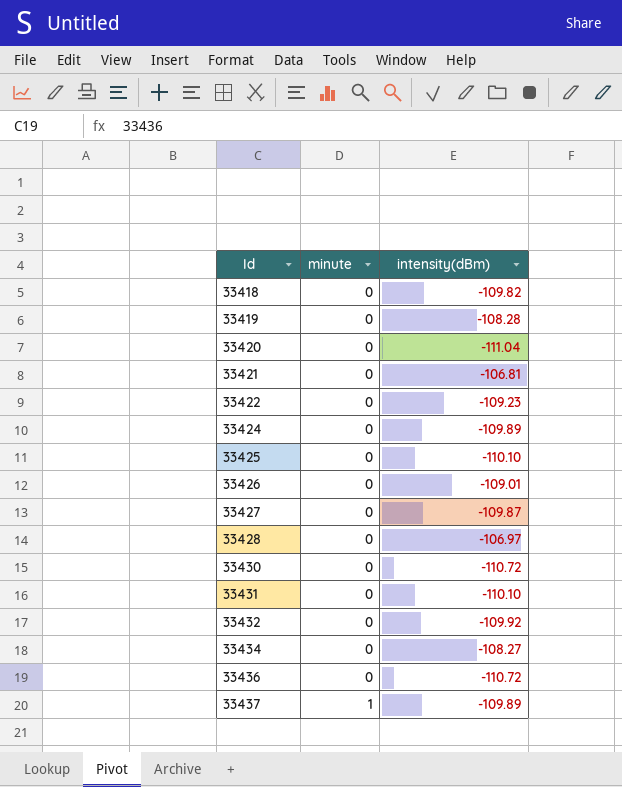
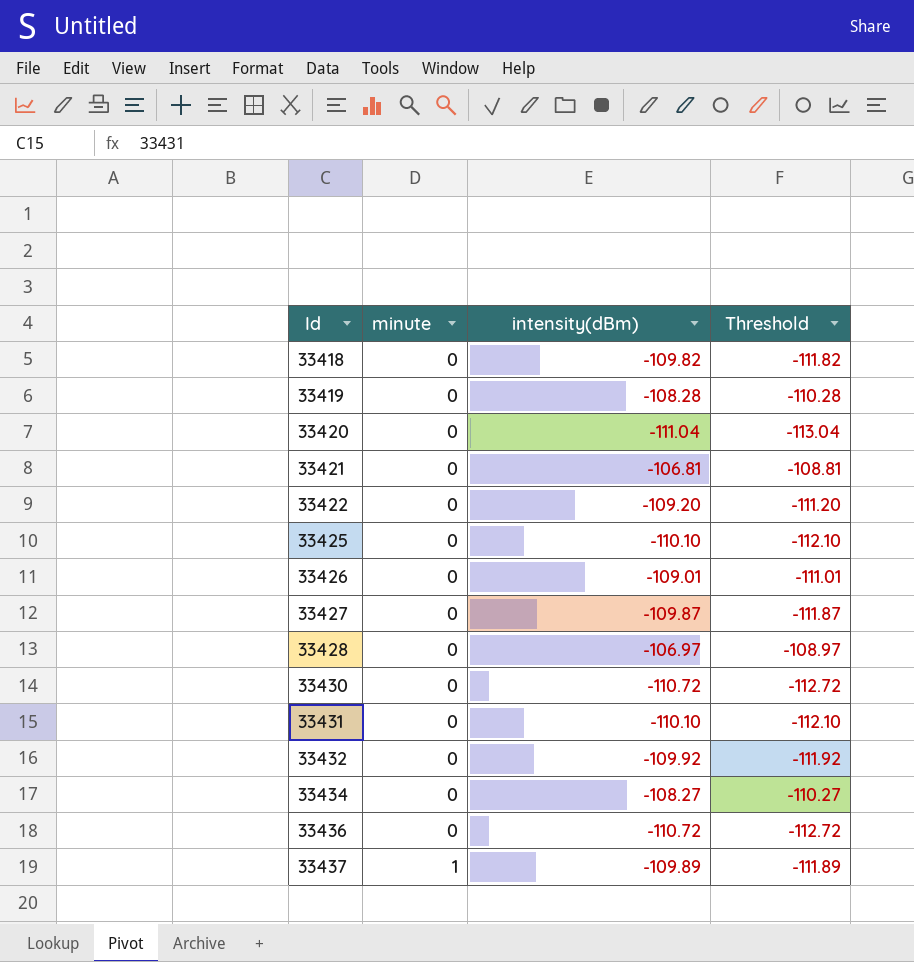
column Threshold | formula: none -> [intensity(dBm)] - 2
row 33424: 0 | -109.89 -> none
33422 | intensity(dBm): -109.23 -> -109.20

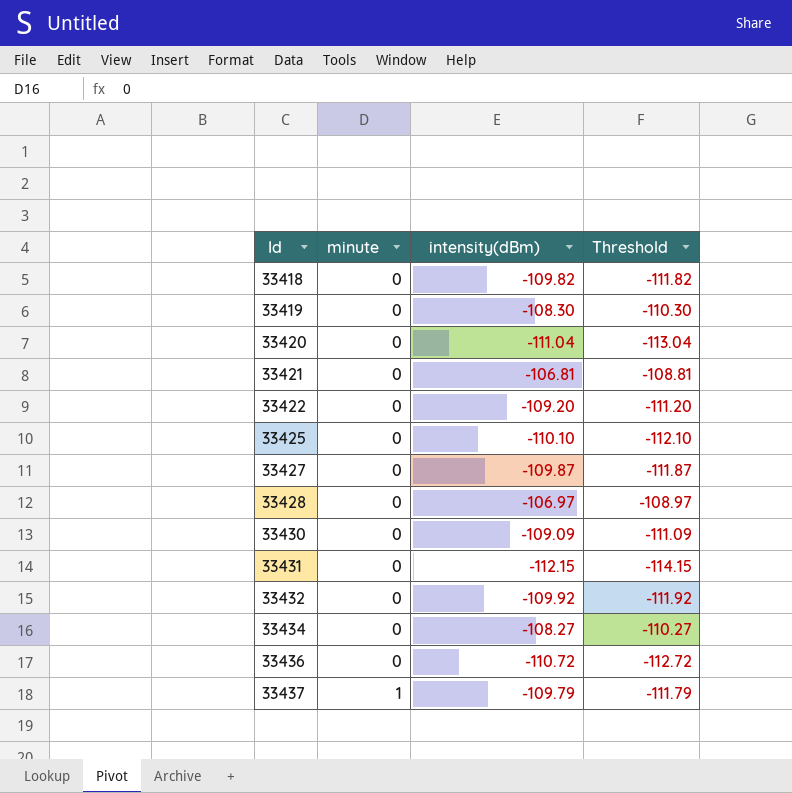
row 33426: 0 | -109.01 | -111.01 -> none
33419 | intensity(dBm): -108.28 -> -108.30
33419 | Threshold: -110.28 -> -110.30
33430 | intensity(dBm): -110.72 -> -109.09
33430 | Threshold: -112.72 -> -111.09
33431 | intensity(dBm): -110.10 -> -112.15
33431 | Threshold: -112.10 -> -114.15
33437 | intensity(dBm): -109.89 -> -109.79
33437 | Threshold: -111.89 -> -111.79

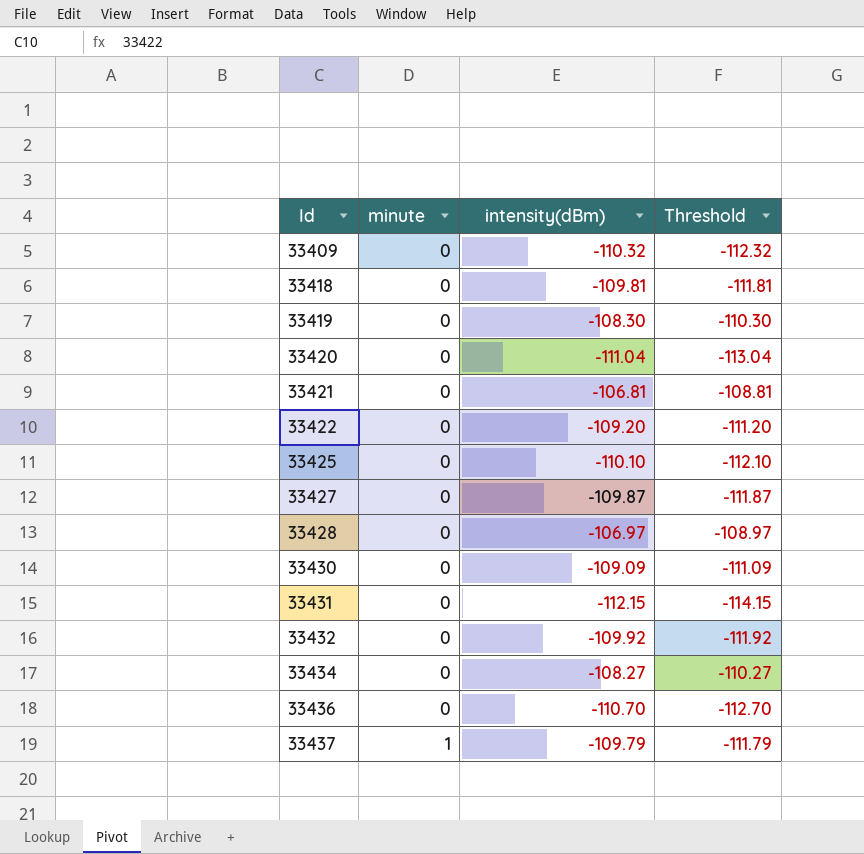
row 33409: none -> 0 | -110.32 | -112.32
33418 | intensity(dBm): -109.82 -> -109.81
33418 | Threshold: -111.82 -> -111.81
33436 | intensity(dBm): -110.72 -> -110.70
33436 | Threshold: -112.72 -> -112.70

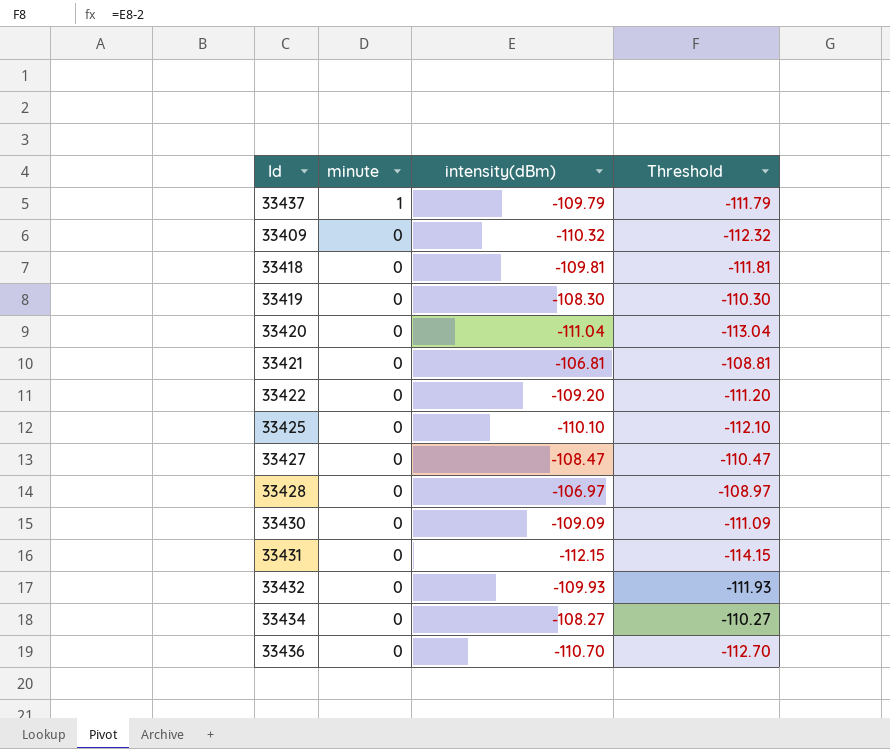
row order: Id ascending -> minute descending
33427 | intensity(dBm): -109.87 -> -108.47
33427 | Threshold: -111.87 -> -110.47
33432 | intensity(dBm): -109.92 -> -109.93
33432 | Threshold: -111.92 -> -111.93

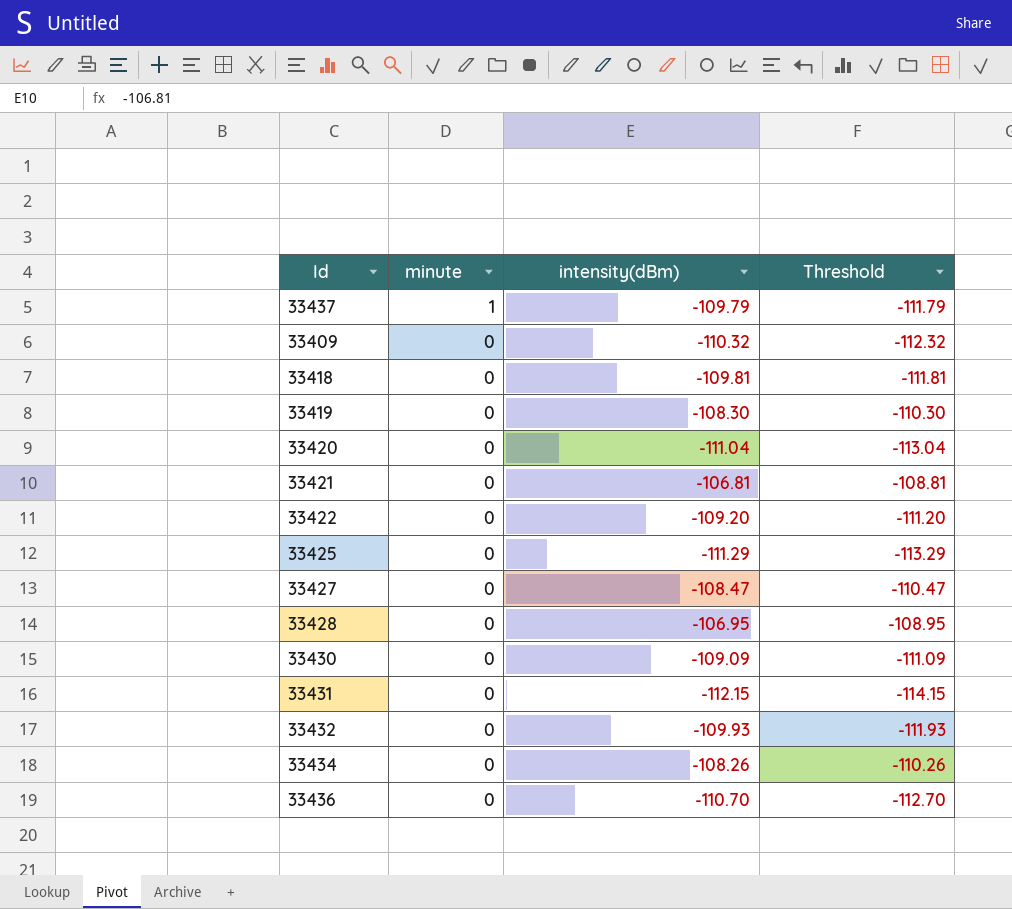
33425 | intensity(dBm): -110.10 -> -111.29
33425 | Threshold: -112.10 -> -113.29
33428 | intensity(dBm): -106.97 -> -106.95
33428 | Threshold: -108.97 -> -108.95
33434 | intensity(dBm): -108.27 -> -108.26
33434 | Threshold: -110.27 -> -110.26

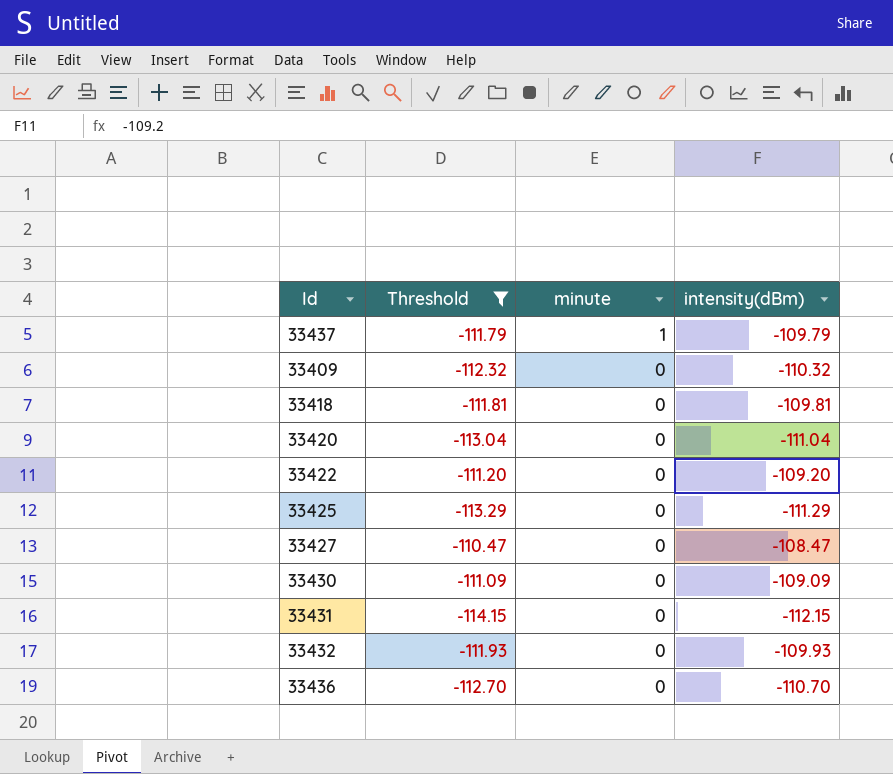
filter: none -> Threshold <= -110.47
column Threshold | position: 4 -> 2

